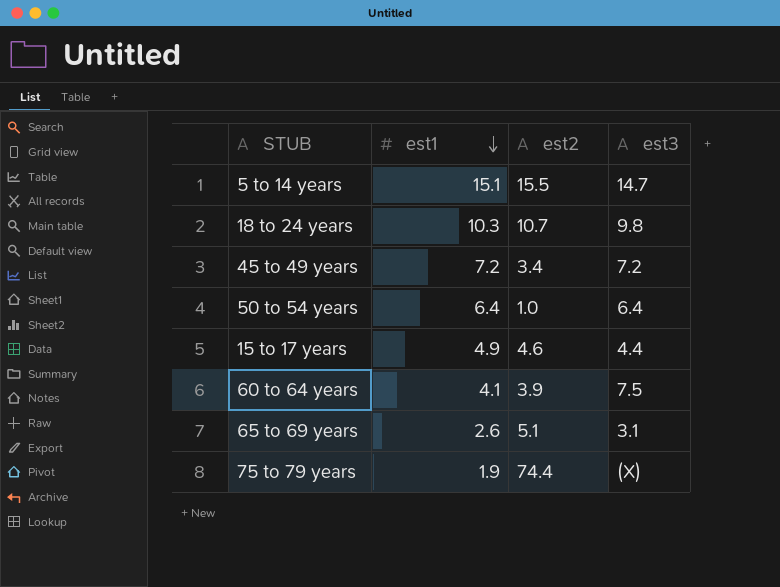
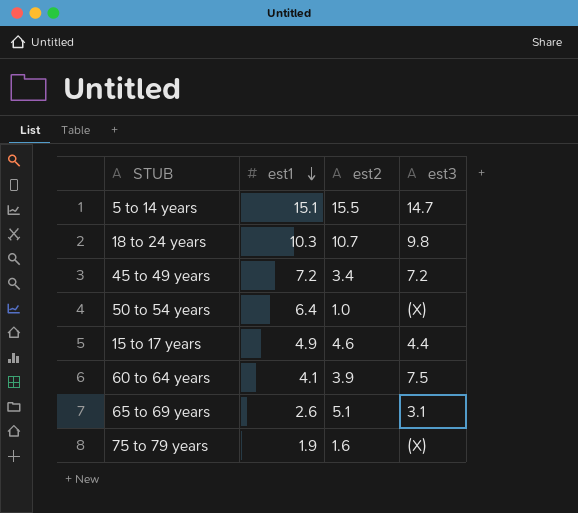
50 to 54 years | est3: 6.4 -> (X)
75 to 79 years | est2: 74.4 -> 1.6

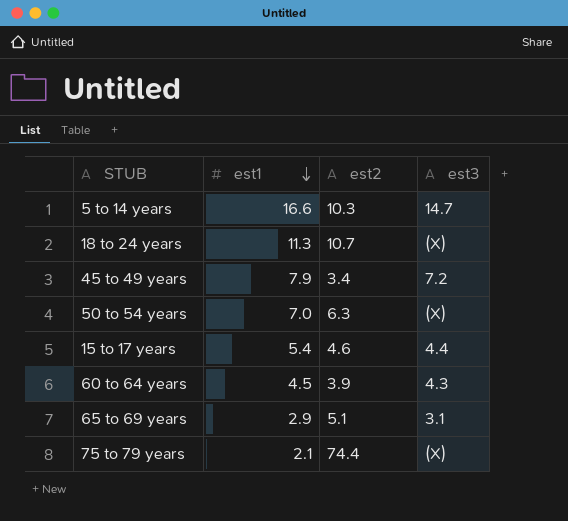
5 to 14 years | est1: 15.1 -> 16.6
5 to 14 years | est2: 15.5 -> 10.3
18 to 24 years | est1: 10.3 -> 11.3
18 to 24 years | est3: 9.8 -> (X)
45 to 49 years | est1: 7.2 -> 7.9
50 to 54 years | est1: 6.4 -> 7.0
50 to 54 years | est2: 1.0 -> 6.3
15 to 17 years | est1: 4.9 -> 5.4
60 to 64 years | est1: 4.1 -> 4.5
60 to 64 years | est3: 7.5 -> 4.3
65 to 69 years | est1: 2.6 -> 2.9
75 to 79 years | est1: 1.9 -> 2.1
75 to 79 years | est2: 1.6 -> 74.4

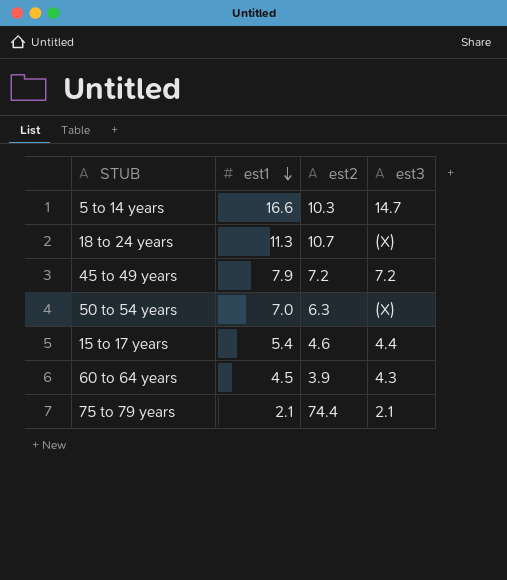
row 65 to 69 years: 2.9 | 5.1 | 3.1 -> none
45 to 49 years | est2: 3.4 -> 7.2
75 to 79 years | est3: (X) -> 2.1

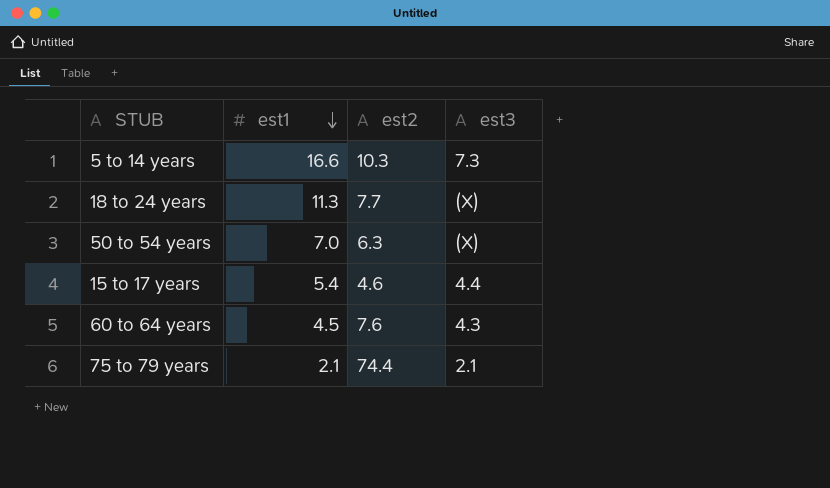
row 45 to 49 years: 7.9 | 7.2 | 7.2 -> none
5 to 14 years | est3: 14.7 -> 7.3
18 to 24 years | est2: 10.7 -> 7.7
60 to 64 years | est2: 3.9 -> 7.6

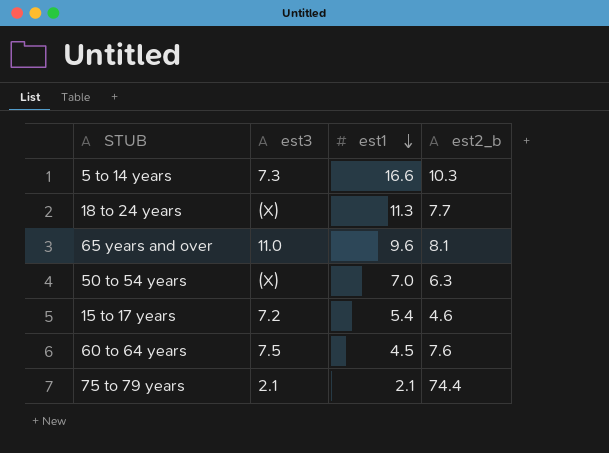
column est3 | position: 4 -> 2
column name: est2 -> est2_b
row 65 years and over: none -> 11.0 | 9.6 | 8.1
15 to 17 years | est3: 4.4 -> 7.2
60 to 64 years | est3: 4.3 -> 7.5

